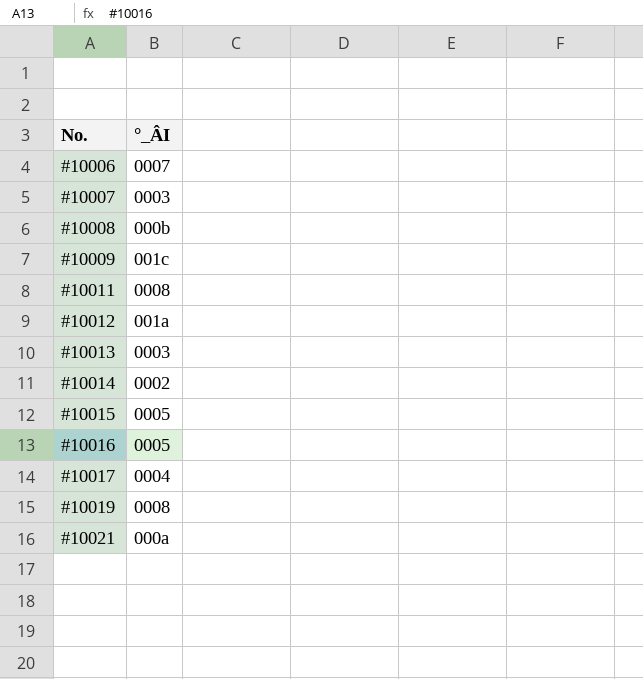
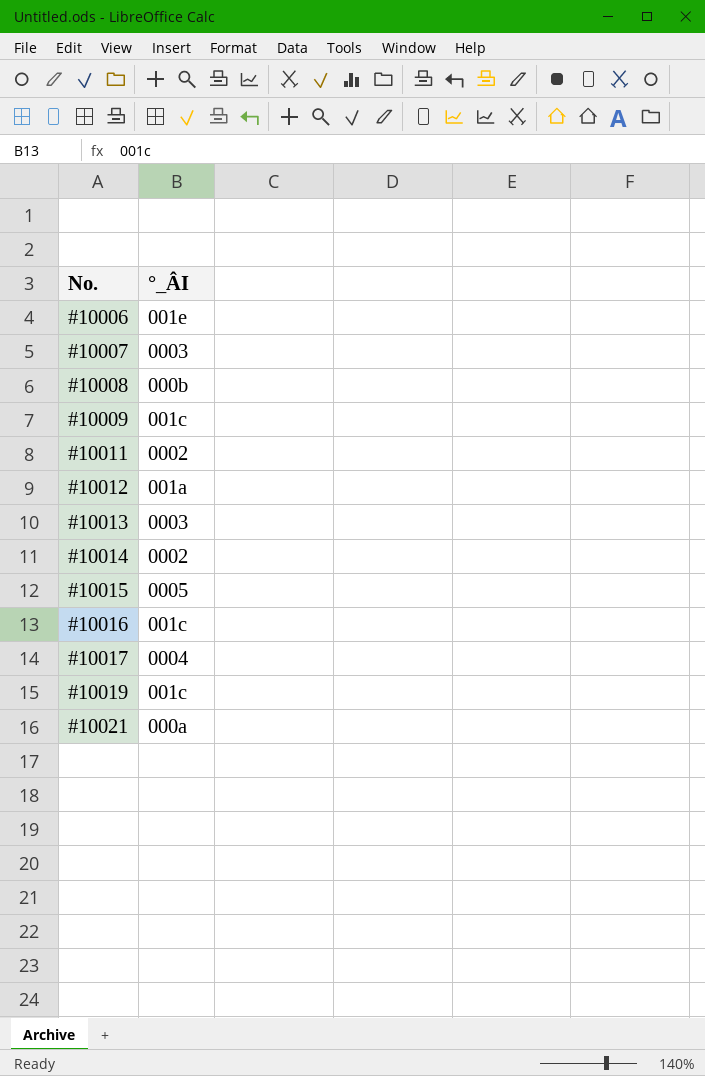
#10006 | °_ÂI: 0007 -> 001e
#10011 | °_ÂI: 0008 -> 0002
#10016 | °_ÂI: 0005 -> 001c
#10019 | °_ÂI: 0008 -> 001c

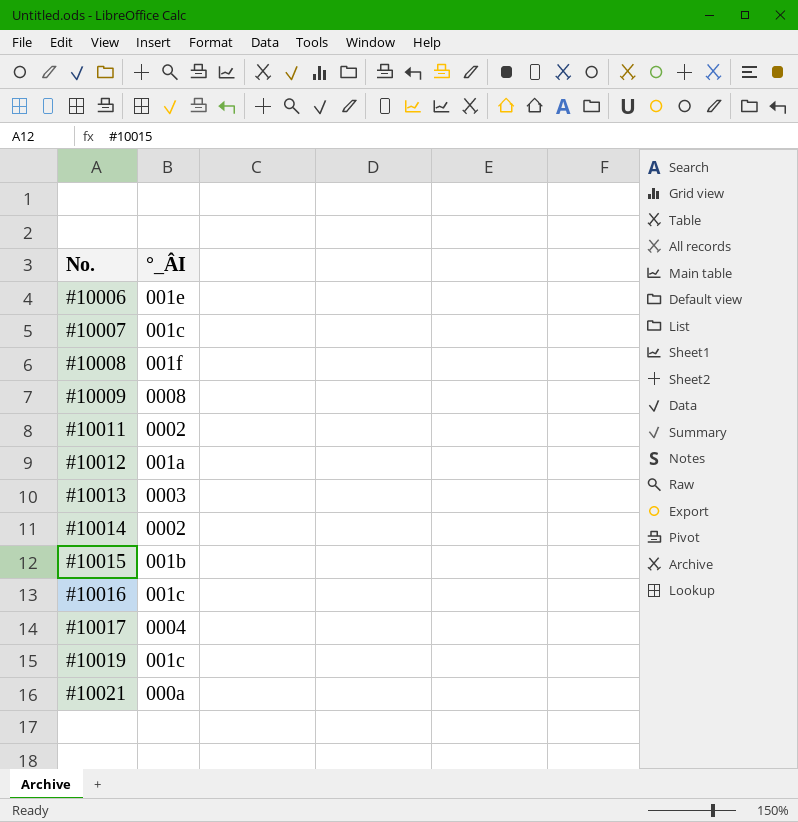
#10007 | °_ÂI: 0003 -> 001c
#10008 | °_ÂI: 000b -> 001f
#10009 | °_ÂI: 001c -> 0008
#10015 | °_ÂI: 0005 -> 001b

